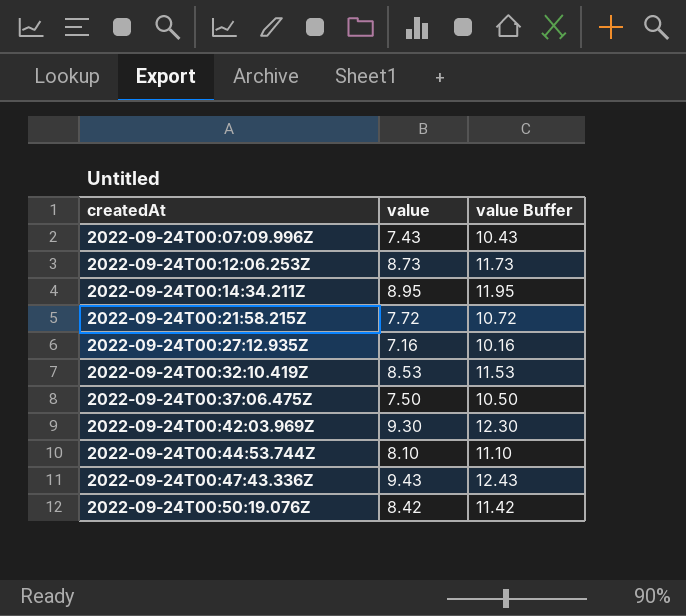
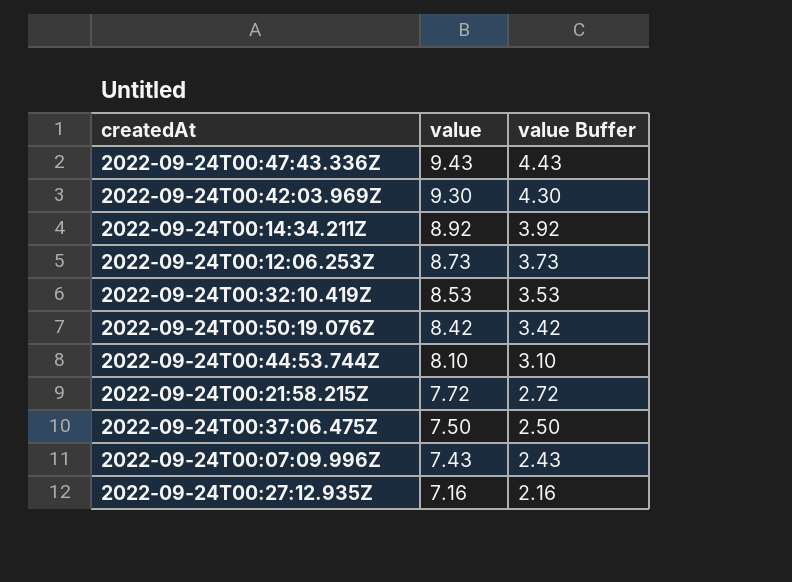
row order: createdAt ascending -> value descending
column value Buffer | formula: [value] + 3 -> [value] - 5
2022-09-24T00:14:34.211Z | value: 8.95 -> 8.92

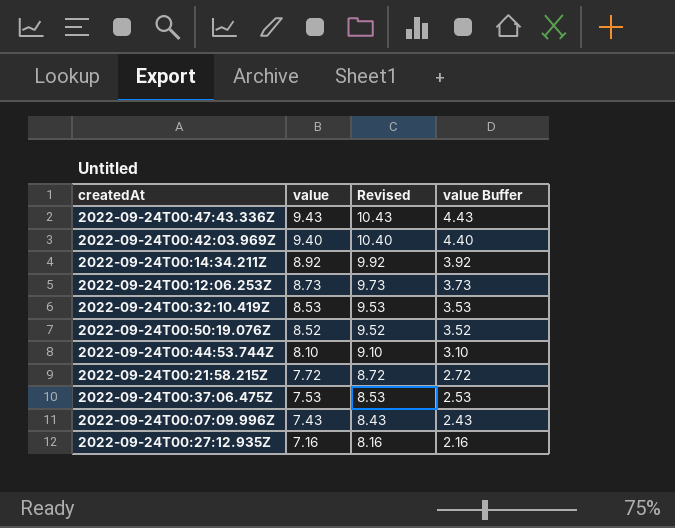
column Revised | formula: none -> [value] + 1
2022-09-24T00:42:03.969Z | value: 9.30 -> 9.40
2022-09-24T00:42:03.969Z | value Buffer: 4.30 -> 4.40
2022-09-24T00:50:19.076Z | value: 8.42 -> 8.52
2022-09-24T00:50:19.076Z | value Buffer: 3.42 -> 3.52
2022-09-24T00:37:06.475Z | value: 7.50 -> 7.53
2022-09-24T00:37:06.475Z | value Buffer: 2.50 -> 2.53

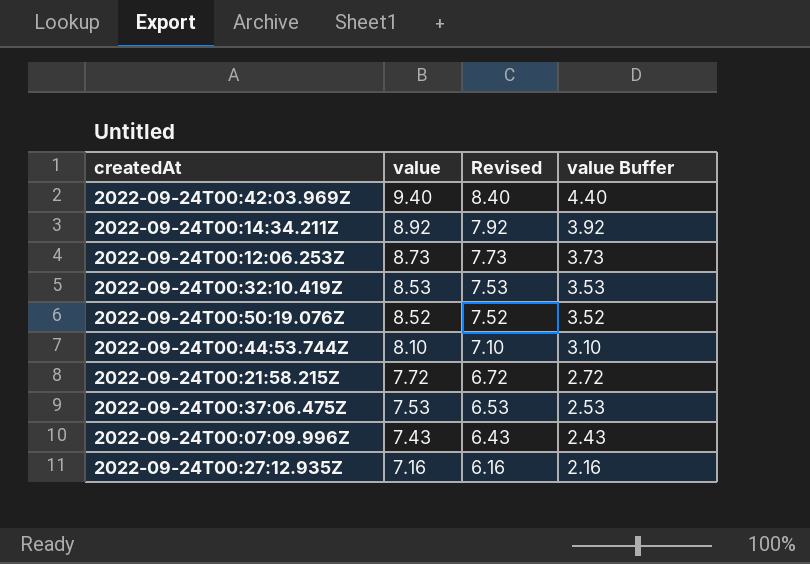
column Revised | formula: [value] + 1 -> [value] - 1
row 2022-09-24T00:47:43.336Z: 9.43 | 10.43 | 4.43 -> none

